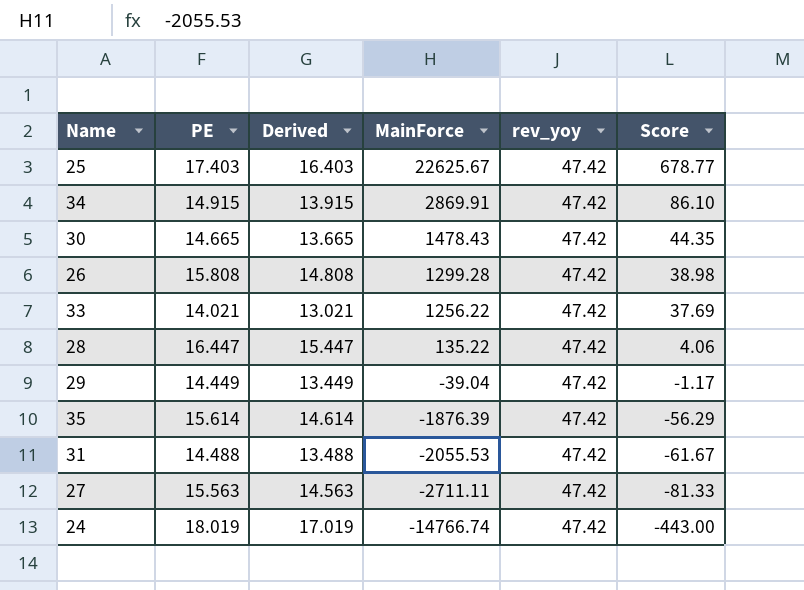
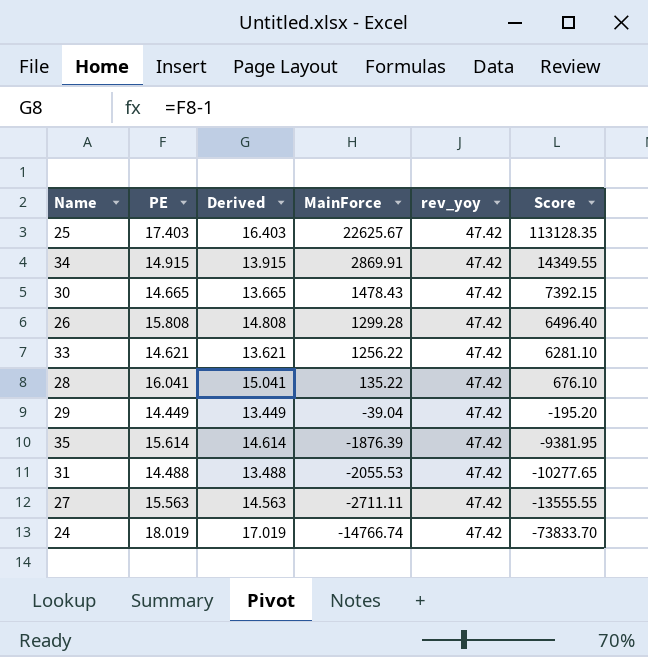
column Score | formula: [MainForce] * 0.03 -> [MainForce] * 5
33 | PE: 14.021 -> 14.621
33 | Derived: 13.021 -> 13.621
28 | PE: 16.447 -> 16.041
28 | Derived: 15.447 -> 15.041

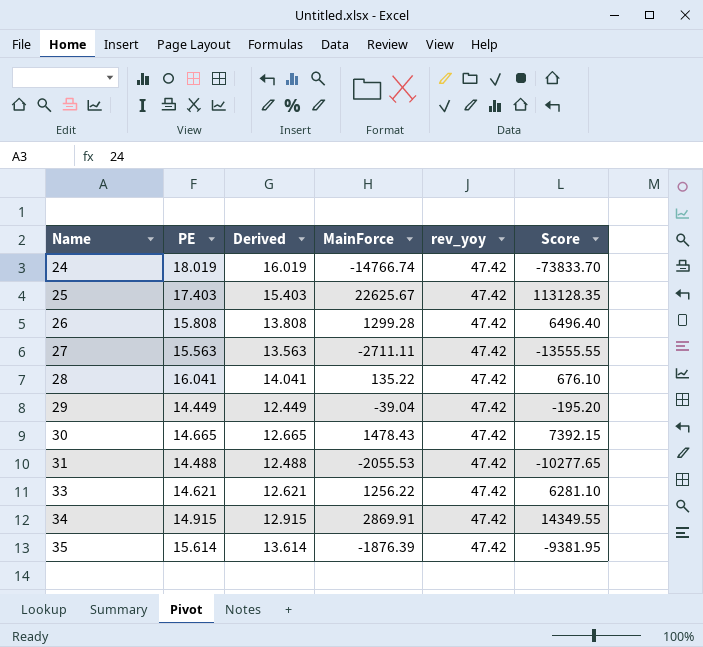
row order: MainForce descending -> Name ascending
column Derived | formula: [PE] - 1 -> [PE] - 2

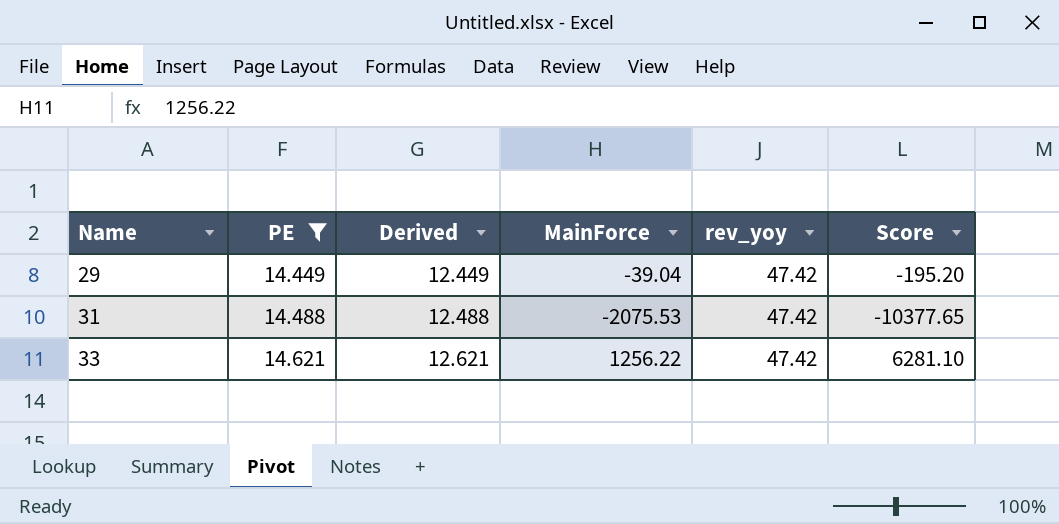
filter: none -> PE <= 14.621
31 | MainForce: -2055.53 -> -2075.53
31 | Score: -10277.65 -> -10377.65

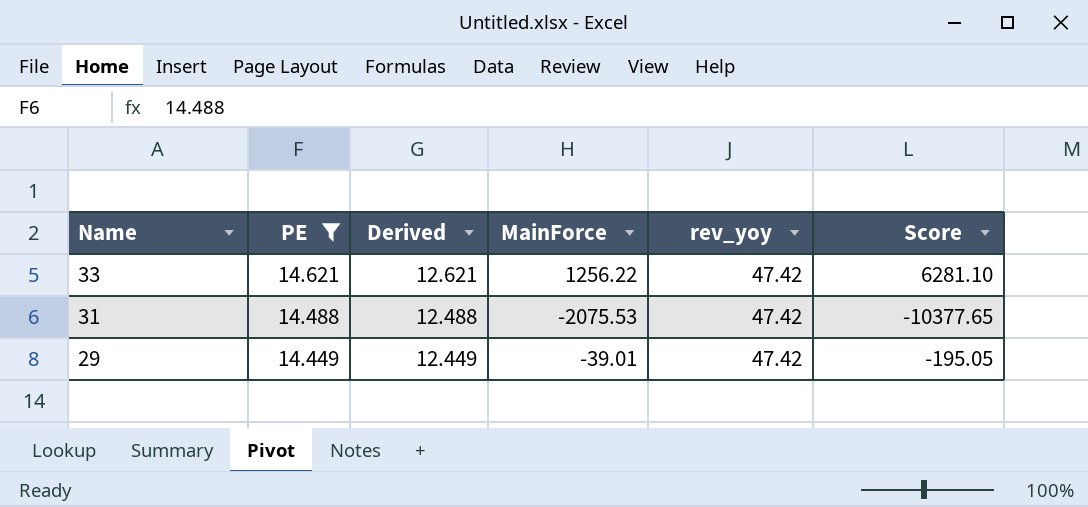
row order: Name ascending -> Name descending
29 | MainForce: -39.04 -> -39.01
29 | Score: -195.20 -> -195.05

